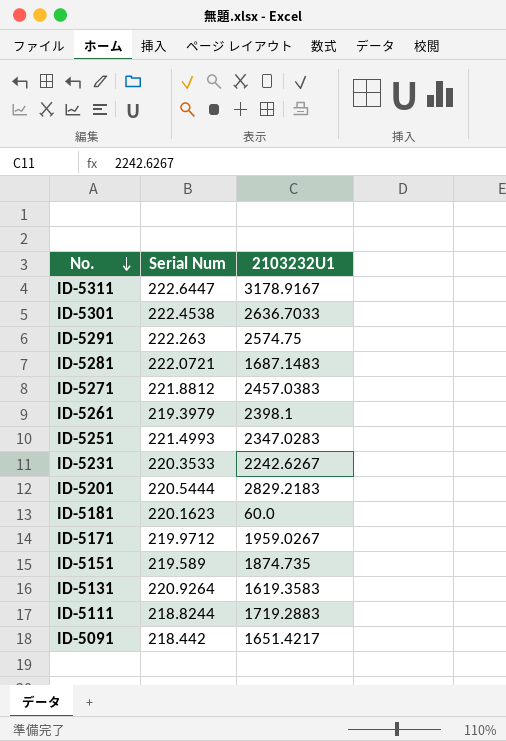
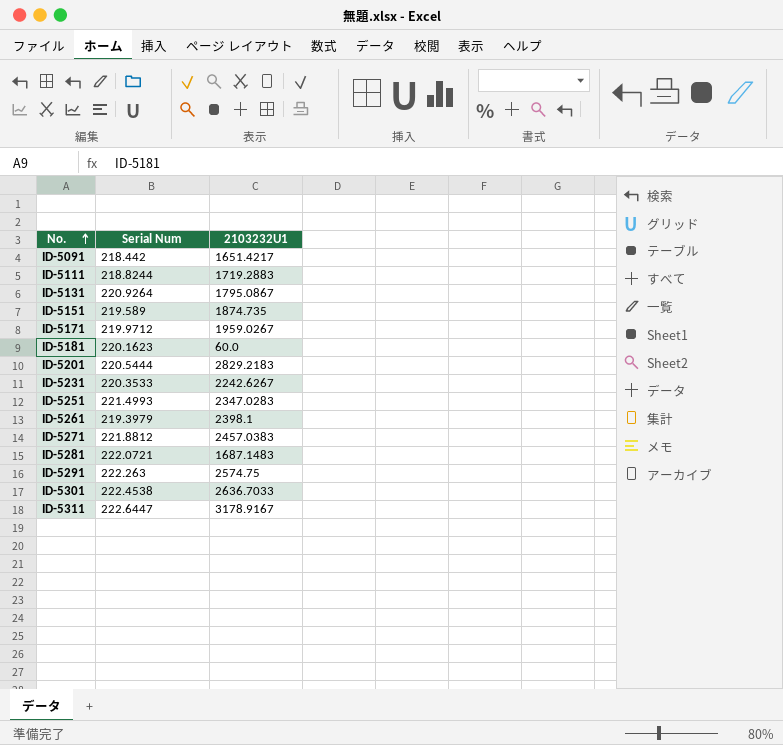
row order: No. descending -> No. ascending
ID-5131 | 2103232U1: 1619.3583 -> 1795.0867

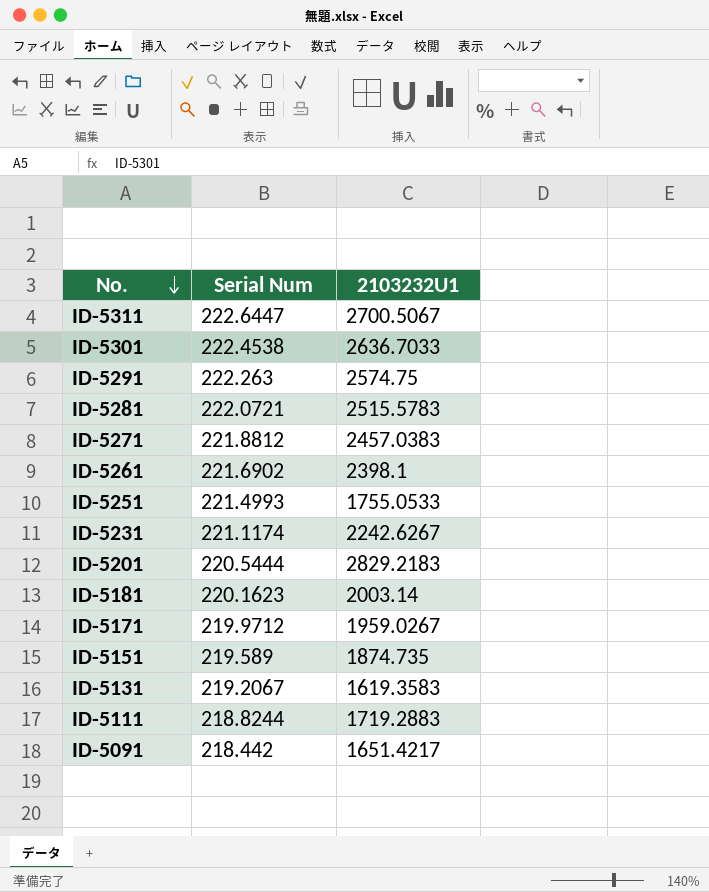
row order: No. ascending -> No. descending
ID-5311 | 2103232U1: 3178.9167 -> 2700.5067
ID-5281 | 2103232U1: 1687.1483 -> 2515.5783
ID-5261 | Serial Num: 219.3979 -> 221.6902
ID-5251 | 2103232U1: 2347.0283 -> 1755.0533
ID-5231 | Serial Num: 220.3533 -> 221.1174
ID-5181 | 2103232U1: 60.0 -> 2003.14
ID-5131 | Serial Num: 220.9264 -> 219.2067
ID-5131 | 2103232U1: 1795.0867 -> 1619.3583

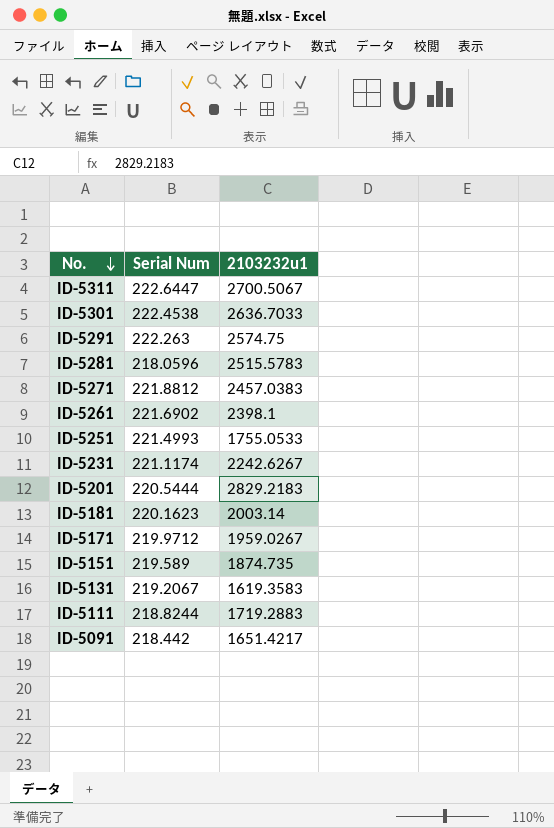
column name: 2103232U1 -> 2103232u1
ID-5281 | Serial Num: 222.0721 -> 218.0596

